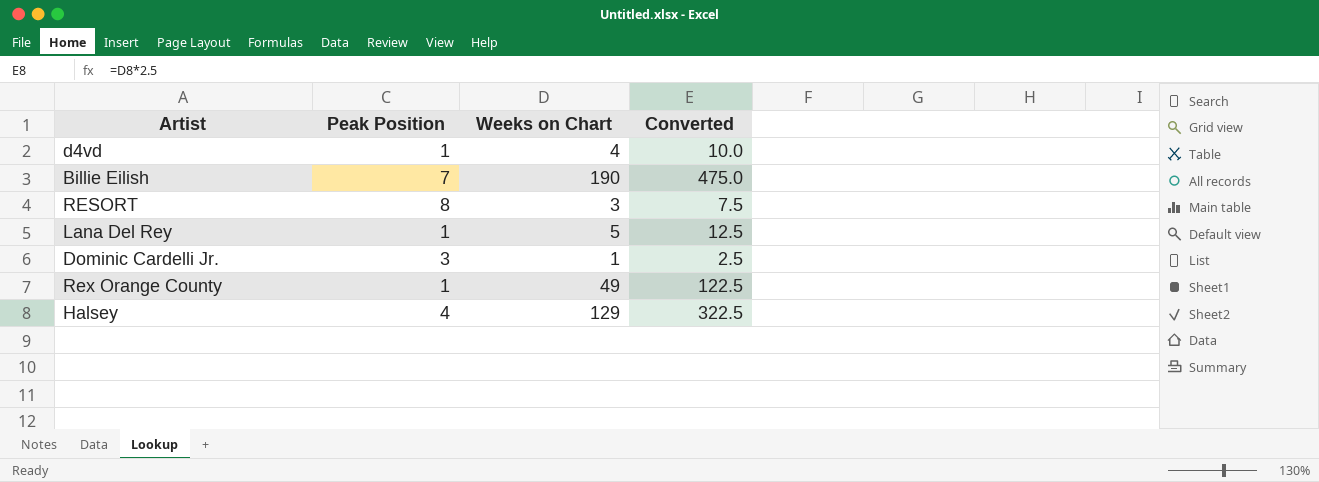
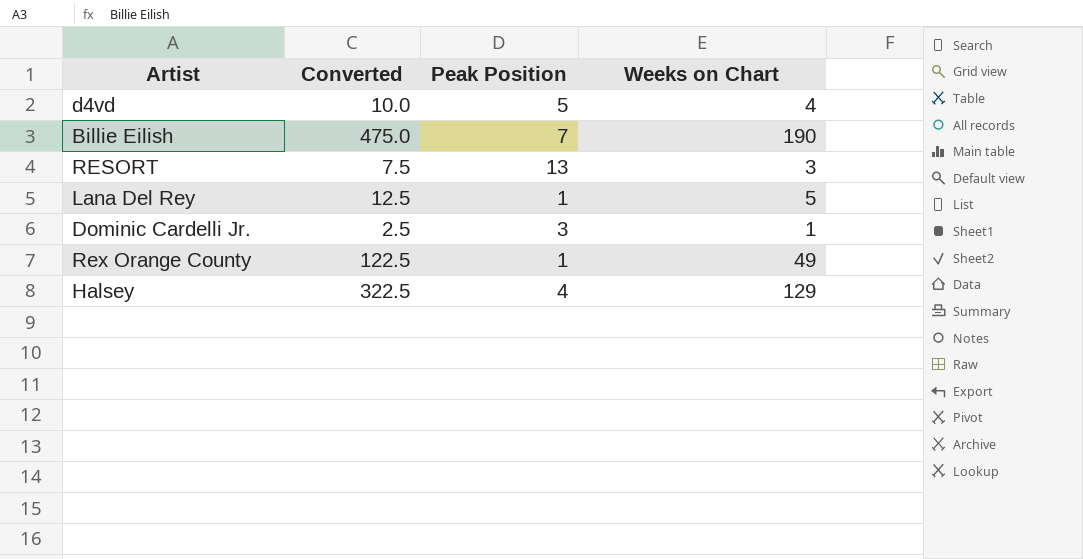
column Converted | position: 4 -> 2
d4vd | Peak Position: 1 -> 5
RESORT | Peak Position: 8 -> 13

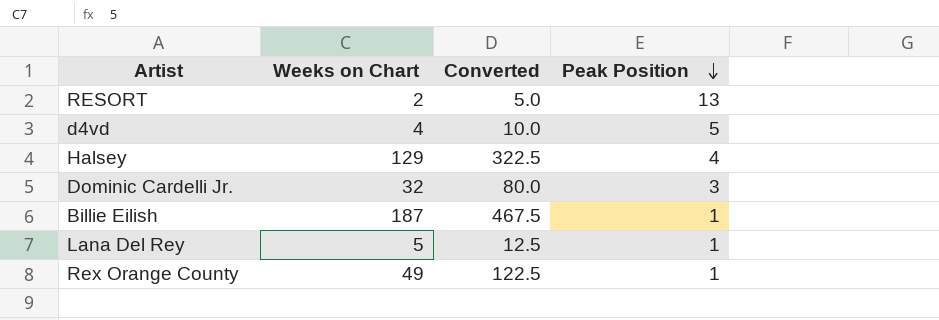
row order: none -> Peak Position descending
column Weeks on Chart | position: 4 -> 2
RESORT | Weeks on Chart: 3 -> 2
RESORT | Converted: 7.5 -> 5.0
Dominic Cardelli Jr. | Weeks on Chart: 1 -> 32
Dominic Cardelli Jr. | Converted: 2.5 -> 80.0
Billie Eilish | Weeks on Chart: 190 -> 187
Billie Eilish | Converted: 475.0 -> 467.5
Billie Eilish | Peak Position: 7 -> 1

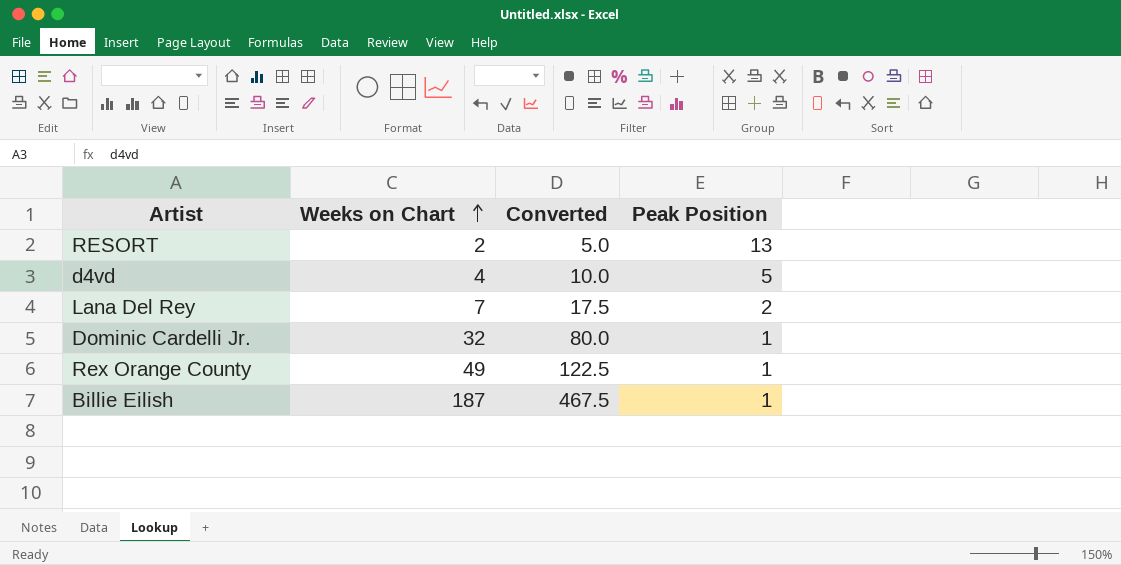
row order: Peak Position descending -> Weeks on Chart ascending
row Halsey: 129 | 322.5 | 4 -> none
Lana Del Rey | Weeks on Chart: 5 -> 7
Lana Del Rey | Converted: 12.5 -> 17.5
Lana Del Rey | Peak Position: 1 -> 2
Dominic Cardelli Jr. | Peak Position: 3 -> 1

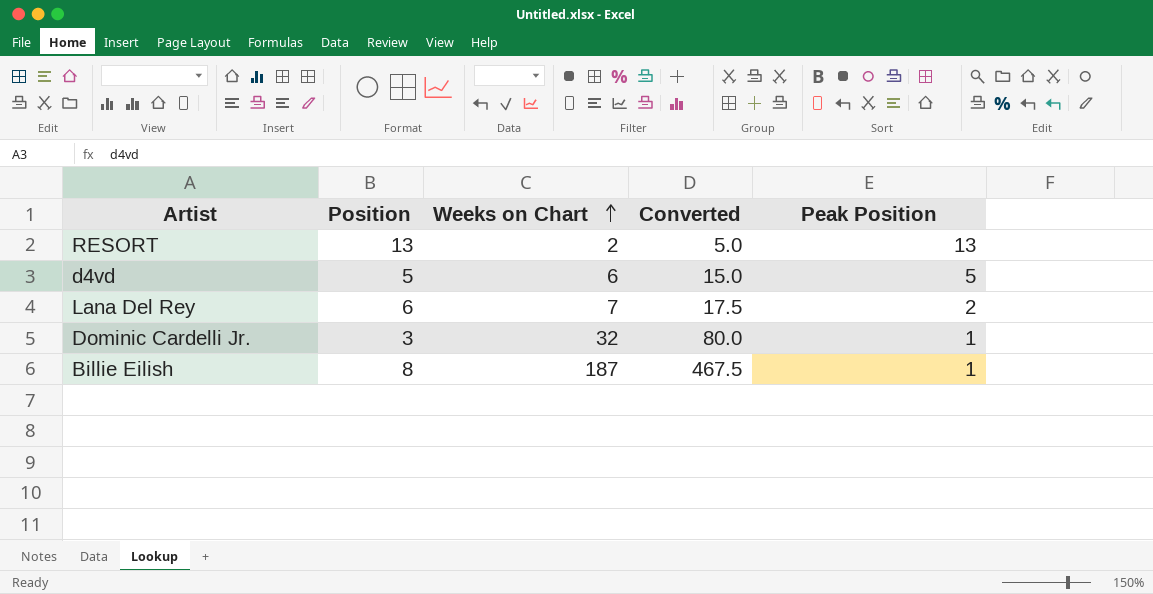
column Position | position: none -> 2
row Rex Orange County: 49 | 122.5 | 1 -> none
d4vd | Weeks on Chart: 4 -> 6
d4vd | Converted: 10.0 -> 15.0

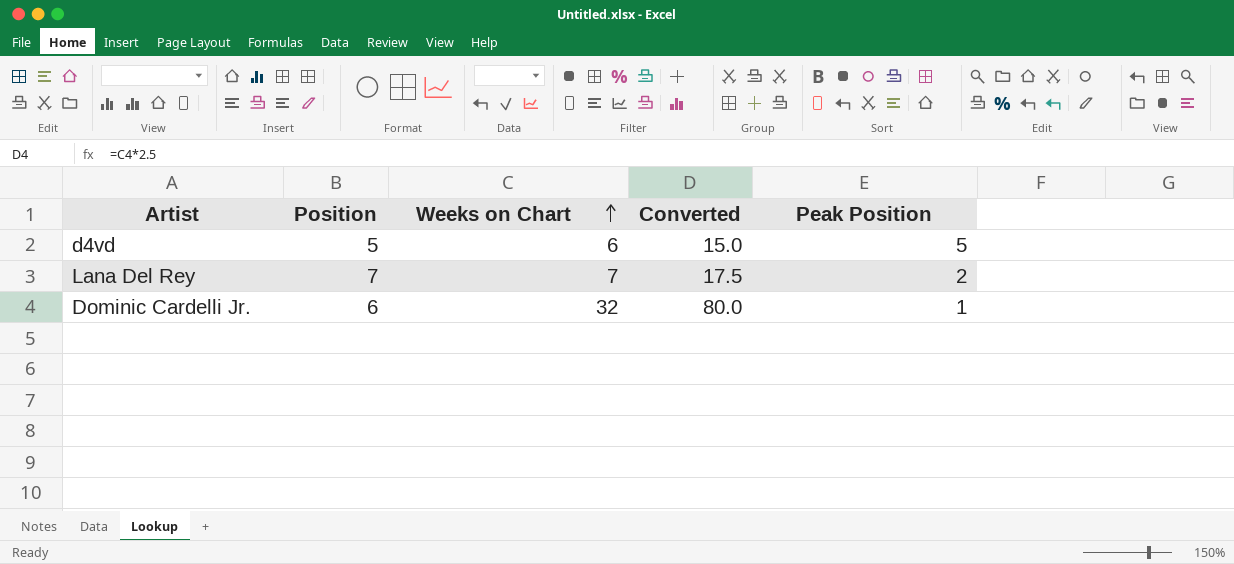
row RESORT: 13 | 2 | 5.0 | 13 -> none
row Billie Eilish: 8 | 187 | 467.5 | 1 -> none
Lana Del Rey | Position: 6 -> 7
Dominic Cardelli Jr. | Position: 3 -> 6

